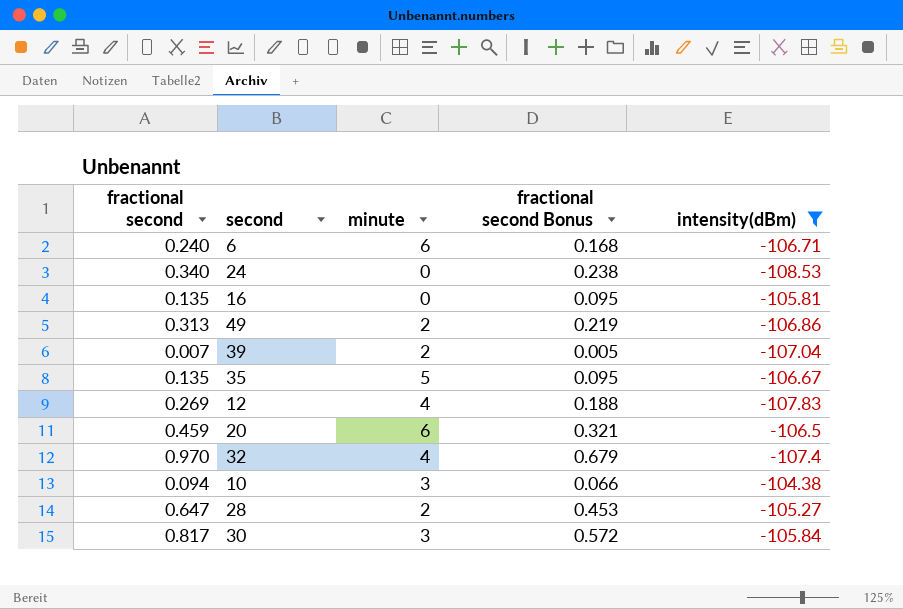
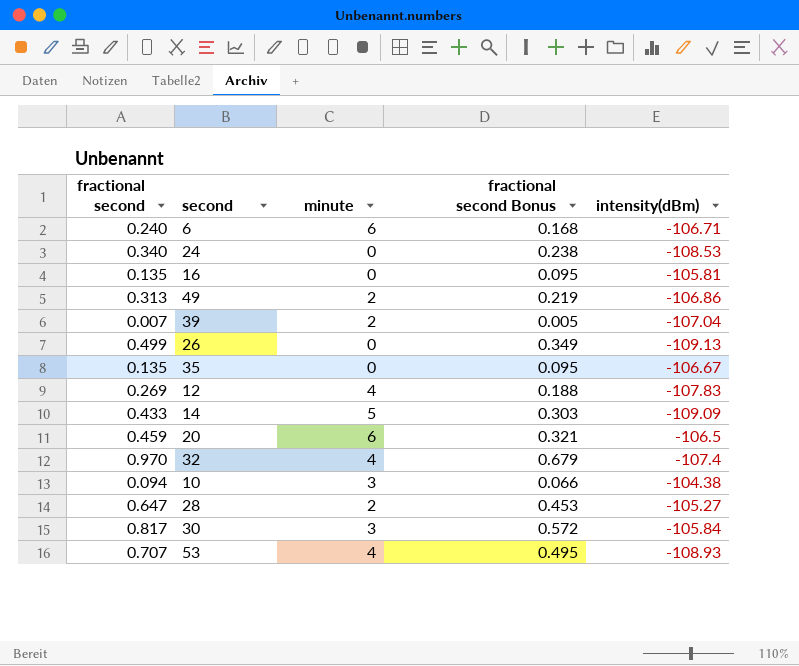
filter: intensity(dBm) >= -108.53 -> none
35 | minute: 5 -> 0

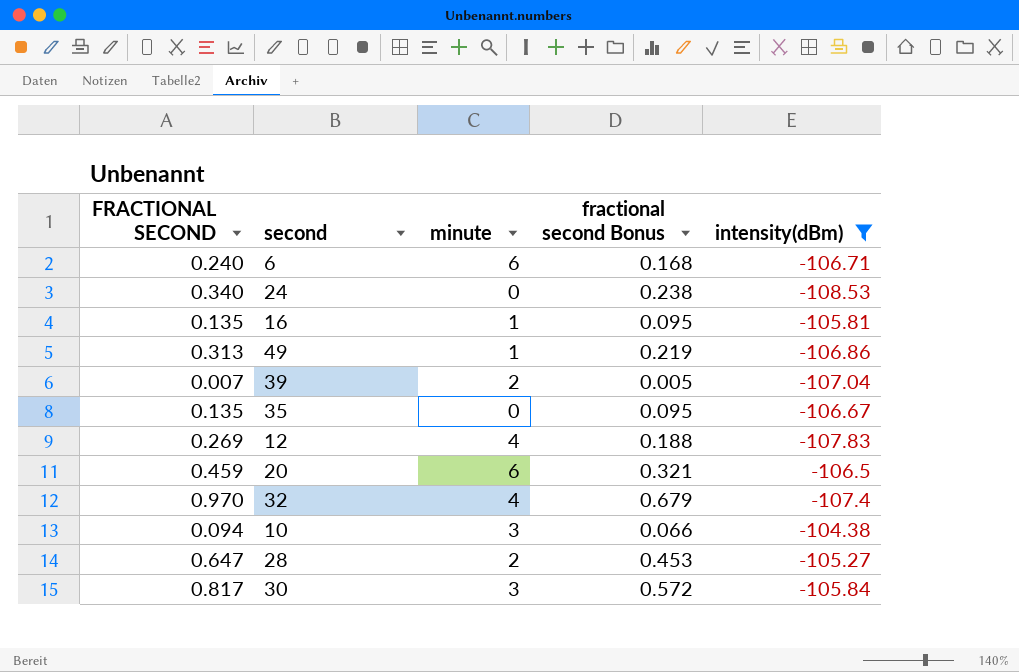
filter: none -> intensity(dBm) >= -108.53
column name: fractional second -> FRACTIONAL SECOND
16 | minute: 0 -> 1
49 | minute: 2 -> 1

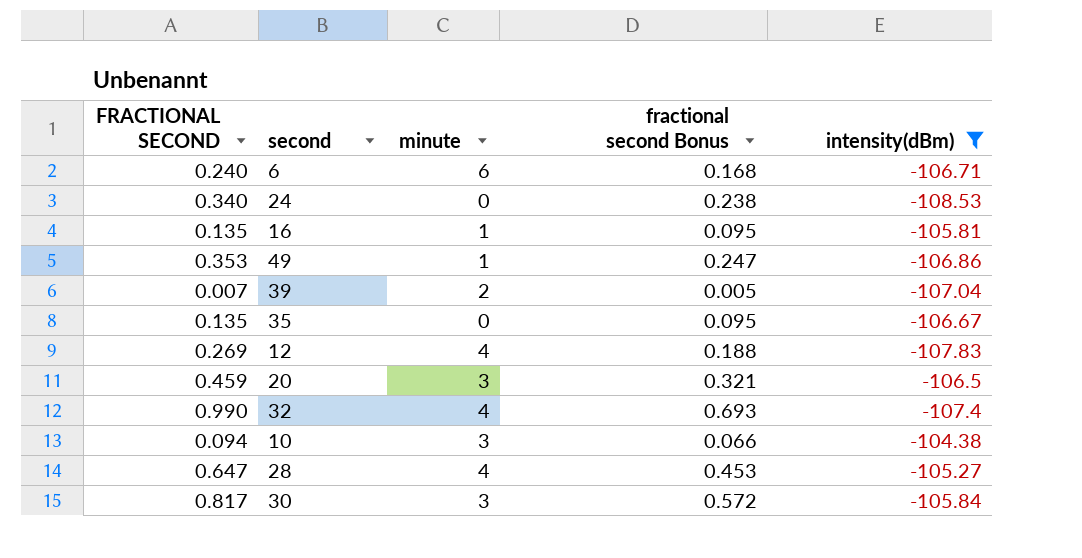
49 | FRACTIONAL SECOND: 0.313 -> 0.353
49 | fractional second Bonus: 0.219 -> 0.247
20 | minute: 6 -> 3
32 | FRACTIONAL SECOND: 0.970 -> 0.990
32 | fractional second Bonus: 0.679 -> 0.693
28 | minute: 2 -> 4

